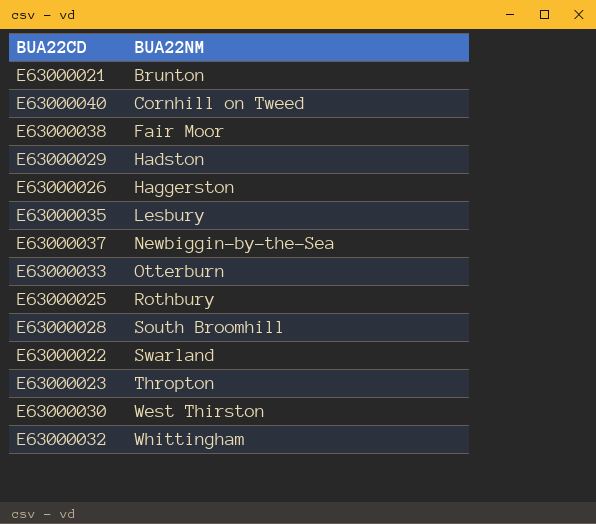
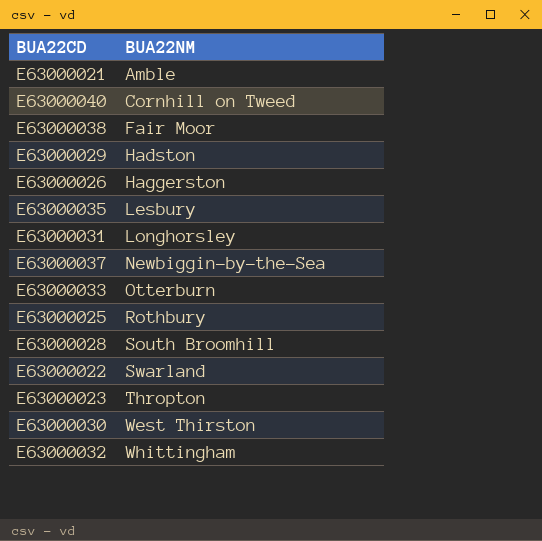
E63000021 | BUA22NM: Brunton -> Amble
row E63000031: none -> Longhorsley

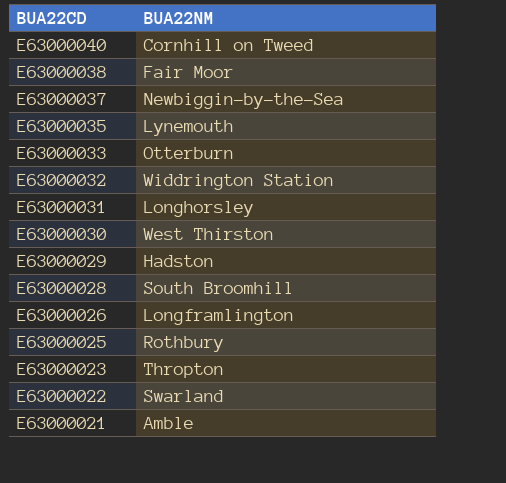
row order: BUA22NM ascending -> BUA22CD descending
E63000035 | BUA22NM: Lesbury -> Lynemouth
E63000032 | BUA22NM: Whittingham -> Widdrington Station
E63000026 | BUA22NM: Haggerston -> Longframlington

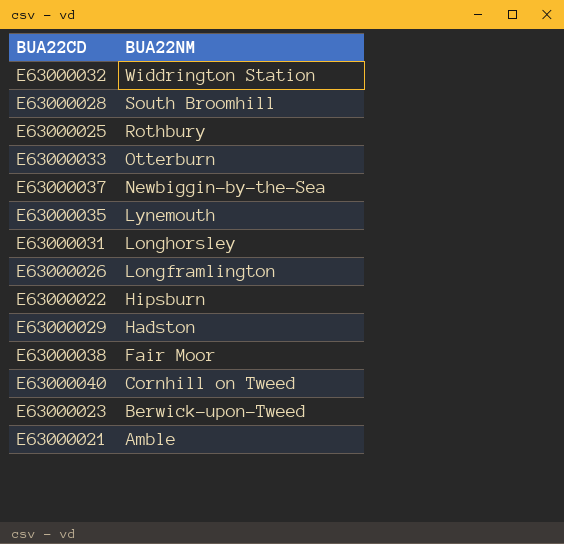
row order: BUA22CD descending -> BUA22NM descending
row E63000030: West Thirston -> none
E63000022 | BUA22NM: Swarland -> Hipsburn
E63000023 | BUA22NM: Thropton -> Berwick-upon-Tweed

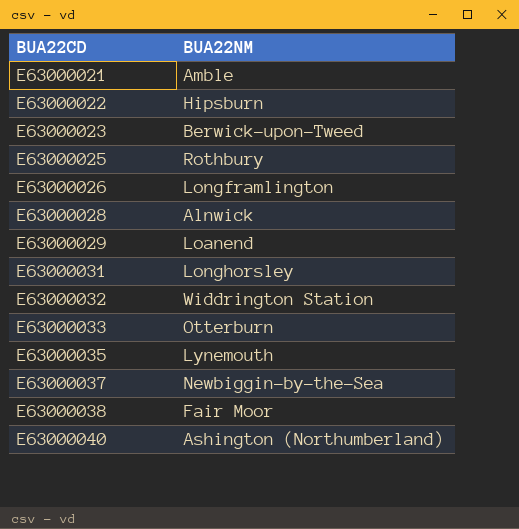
row order: BUA22NM descending -> BUA22CD ascending
E63000028 | BUA22NM: South Broomhill -> Alnwick
E63000029 | BUA22NM: Hadston -> Loanend
E63000040 | BUA22NM: Cornhill on Tweed -> Ashington (Northumberland)

